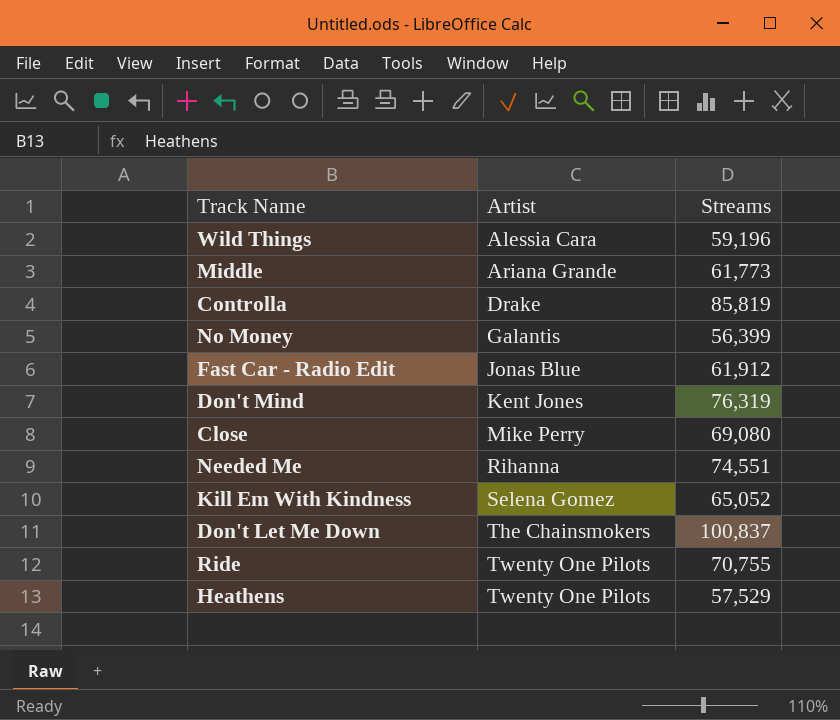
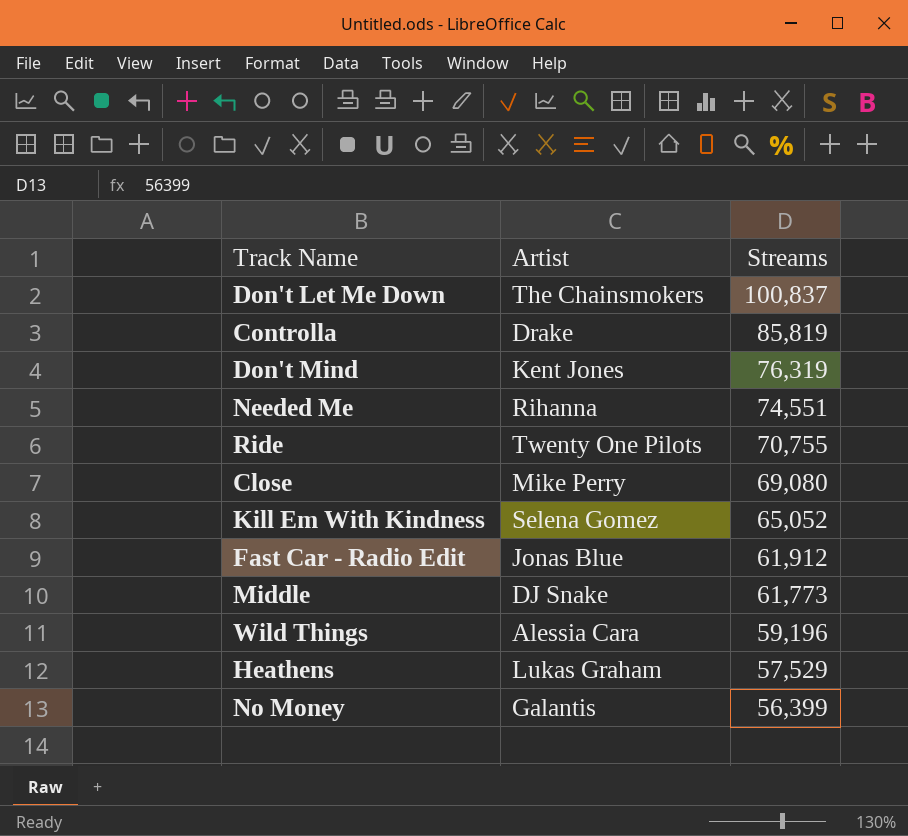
row order: Artist ascending -> Streams descending
Middle | Artist: Ariana Grande -> DJ Snake
Heathens | Artist: Twenty One Pilots -> Lukas Graham

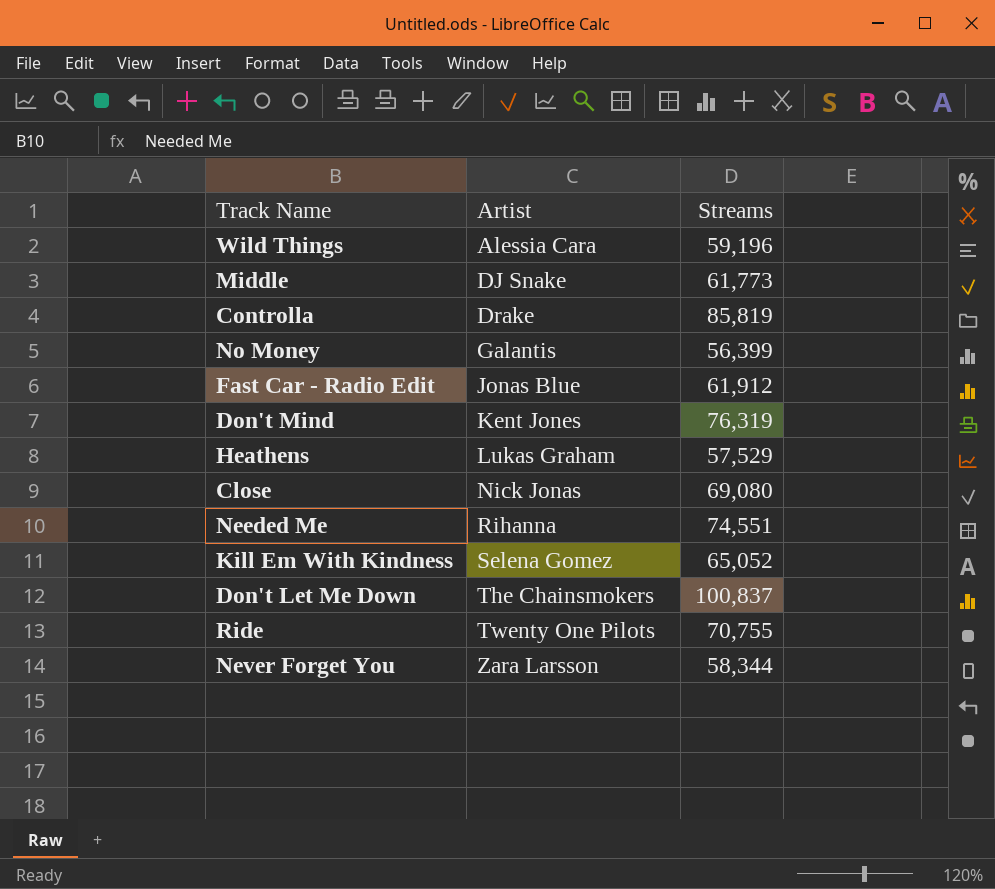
row order: Streams descending -> Artist ascending
Close | Artist: Mike Perry -> Nick Jonas
row Never Forget You: none -> Zara Larsson | 58,344

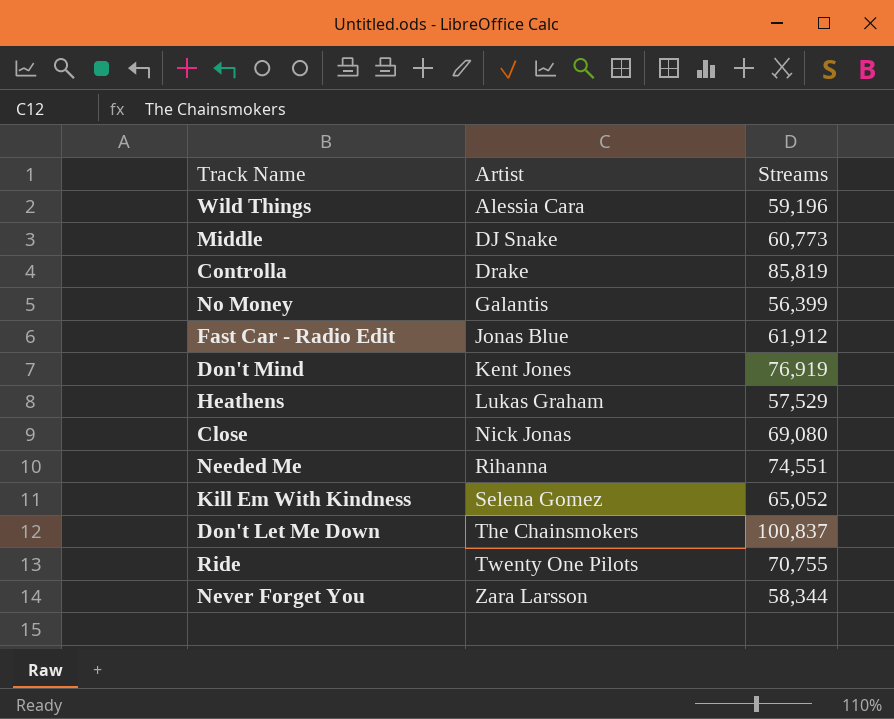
Middle | Streams: 61,773 -> 60,773
Don't Mind | Streams: 76,319 -> 76,919

